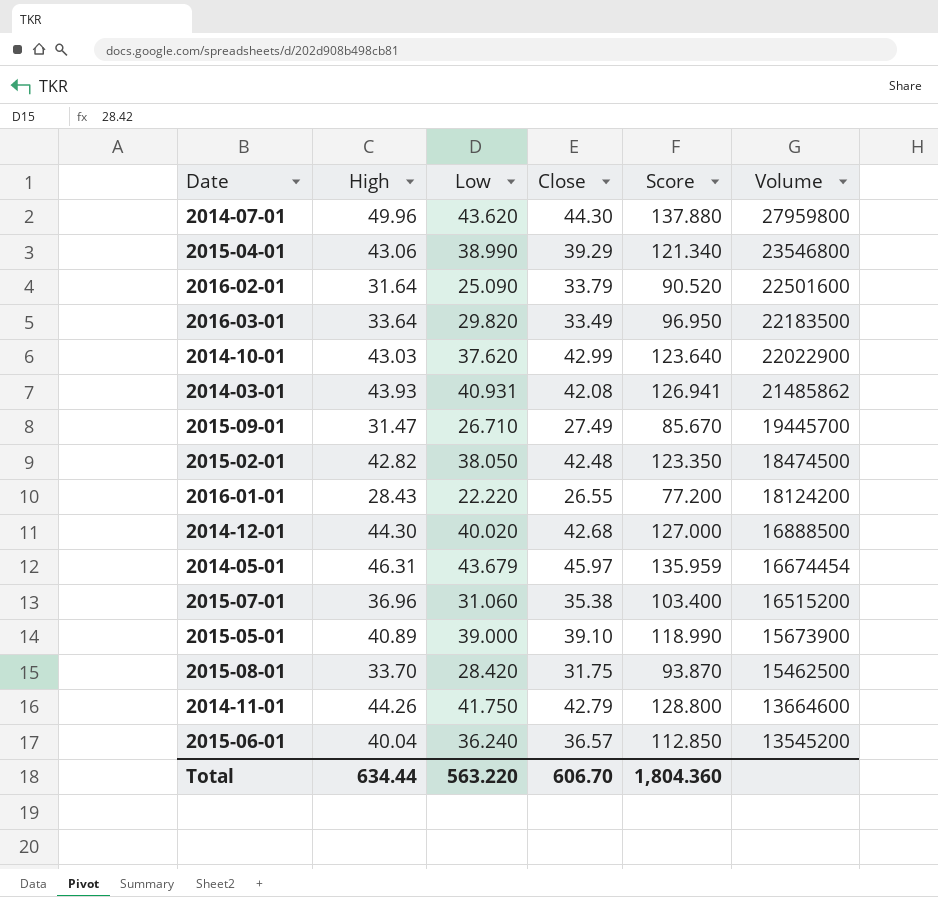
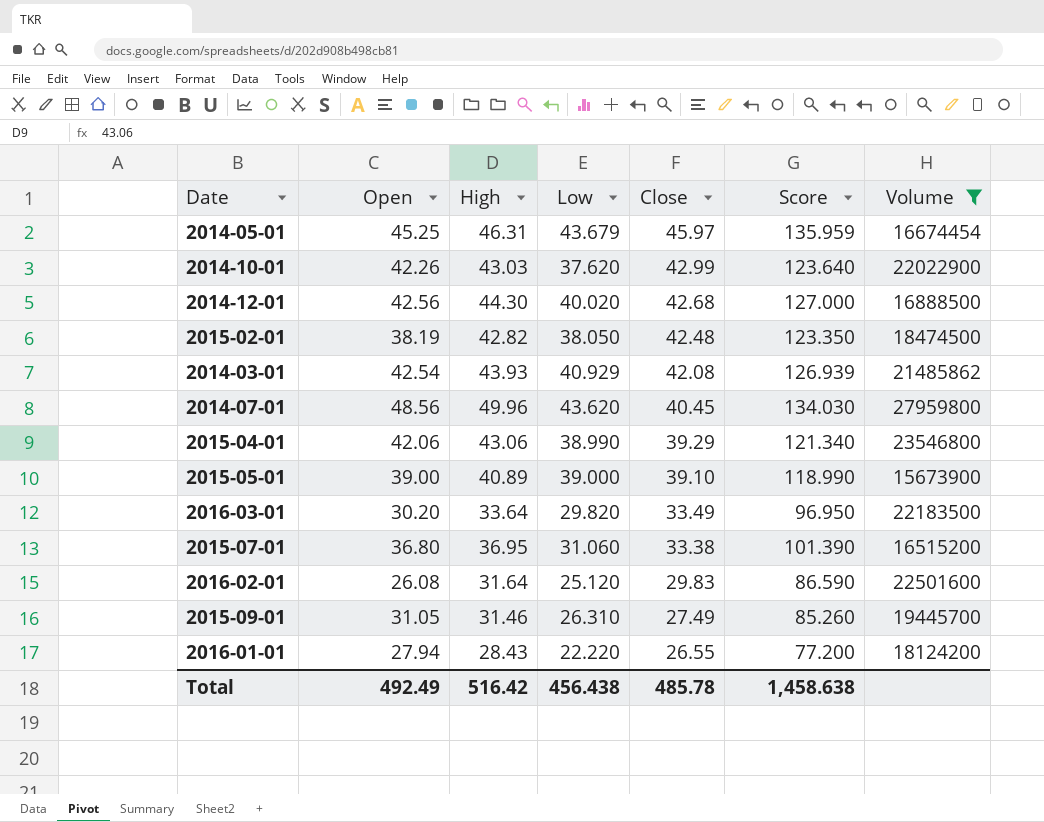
filter: none -> Volume >= 15673900
row order: Volume descending -> Close descending
column Open | position: none -> 2
2014-03-01 | Low: 40.931 -> 40.929
2014-03-01 | Score: 126.941 -> 126.939
2014-07-01 | Close: 44.30 -> 40.45
2014-07-01 | Score: 137.880 -> 134.030
2015-07-01 | High: 36.96 -> 36.95
2015-07-01 | Close: 35.38 -> 33.38
2015-07-01 | Score: 103.400 -> 101.390
2016-02-01 | Low: 25.090 -> 25.120
2016-02-01 | Close: 33.79 -> 29.83
2016-02-01 | Score: 90.520 -> 86.590
2015-09-01 | High: 31.47 -> 31.46
2015-09-01 | Low: 26.710 -> 26.310
2015-09-01 | Score: 85.670 -> 85.260
Total | High: 634.44 -> 516.42
Total | Low: 563.220 -> 456.438
Total | Close: 606.70 -> 485.78
Total | Score: 1,804.360 -> 1,458.638

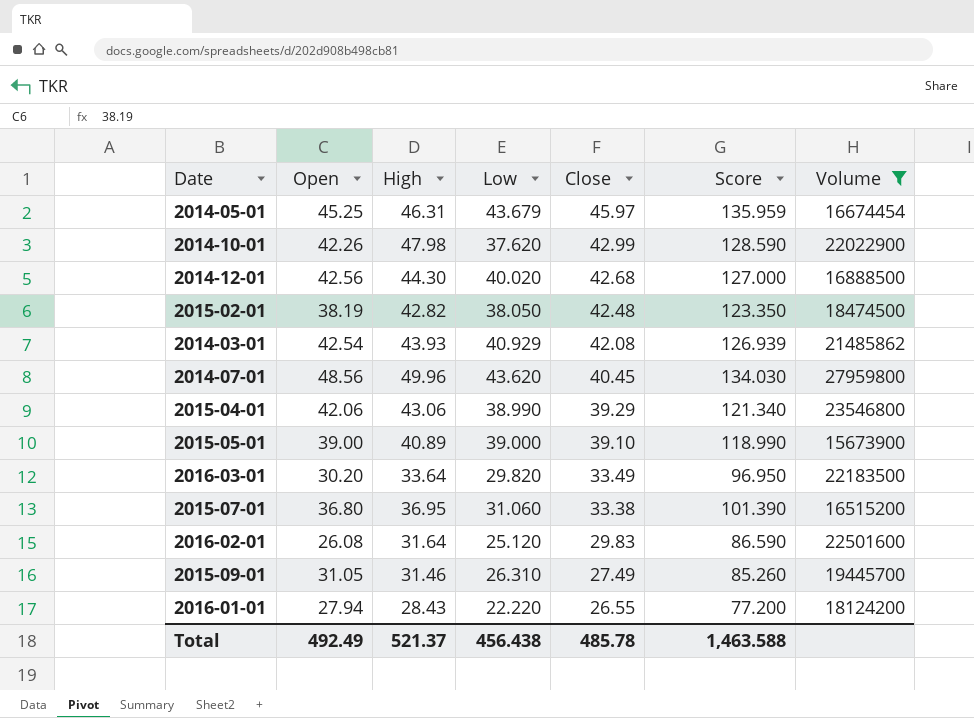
2014-10-01 | High: 43.03 -> 47.98
2014-10-01 | Score: 123.640 -> 128.590
Total | High: 516.42 -> 521.37
Total | Score: 1,458.638 -> 1,463.588

